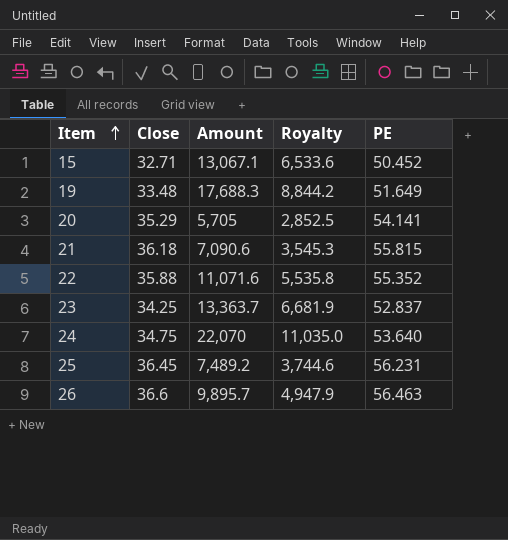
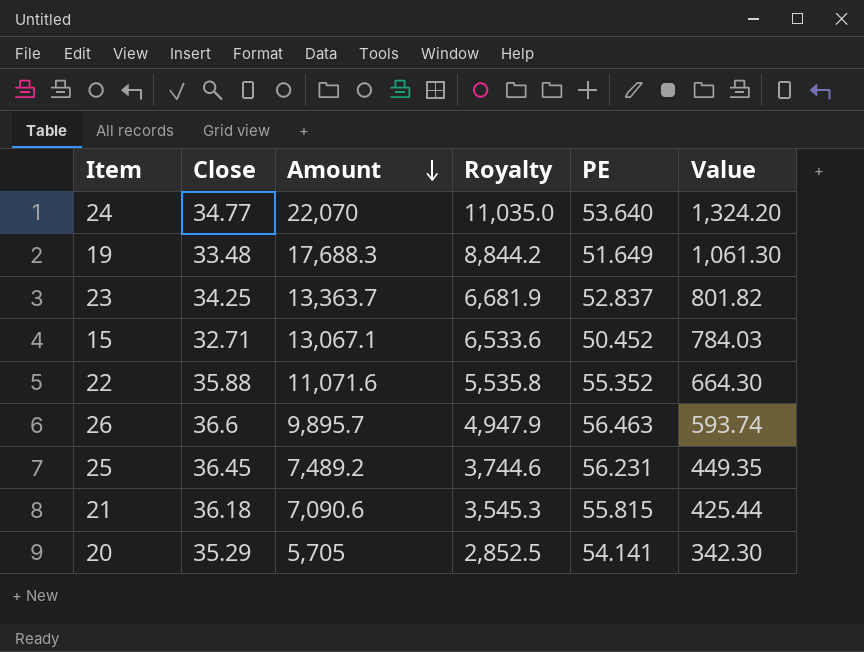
row order: Item ascending -> Amount descending
column Value | formula: none -> [Amount] * 0.06
24 | Close: 34.75 -> 34.77

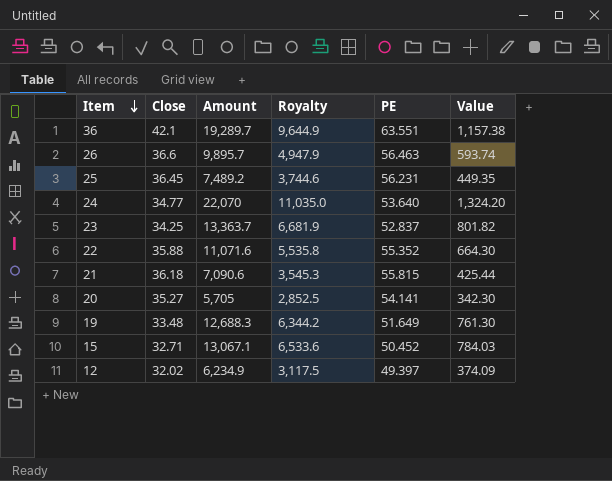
row order: Amount descending -> Item descending
row 36: none -> 42.1 | 19,289.7 | 9,644.9 | 63.551 | 1,157.38
20 | Close: 35.29 -> 35.27
19 | Amount: 17,688.3 -> 12,688.3
19 | Royalty: 8,844.2 -> 6,344.2
19 | Value: 1,061.30 -> 761.30
row 12: none -> 32.02 | 6,234.9 | 3,117.5 | 49.397 | 374.09

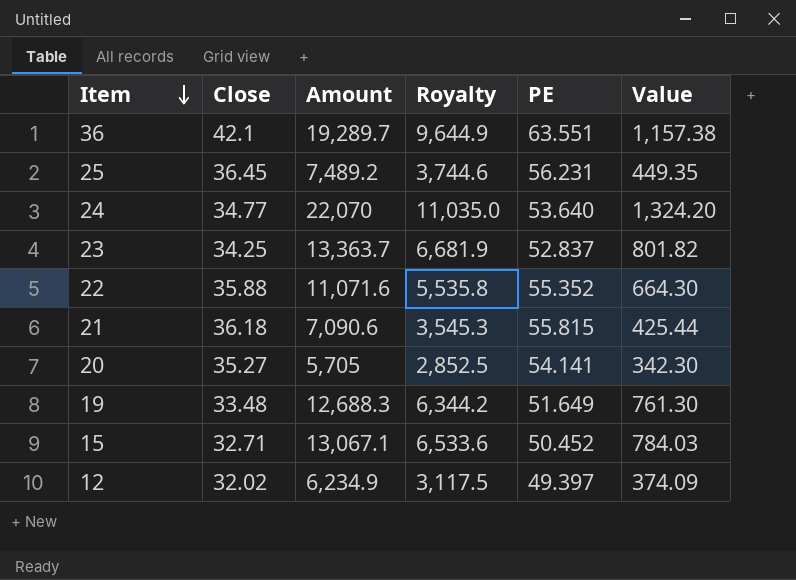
row 26: 36.6 | 9,895.7 | 4,947.9 | 56.463 | 593.74 -> none

